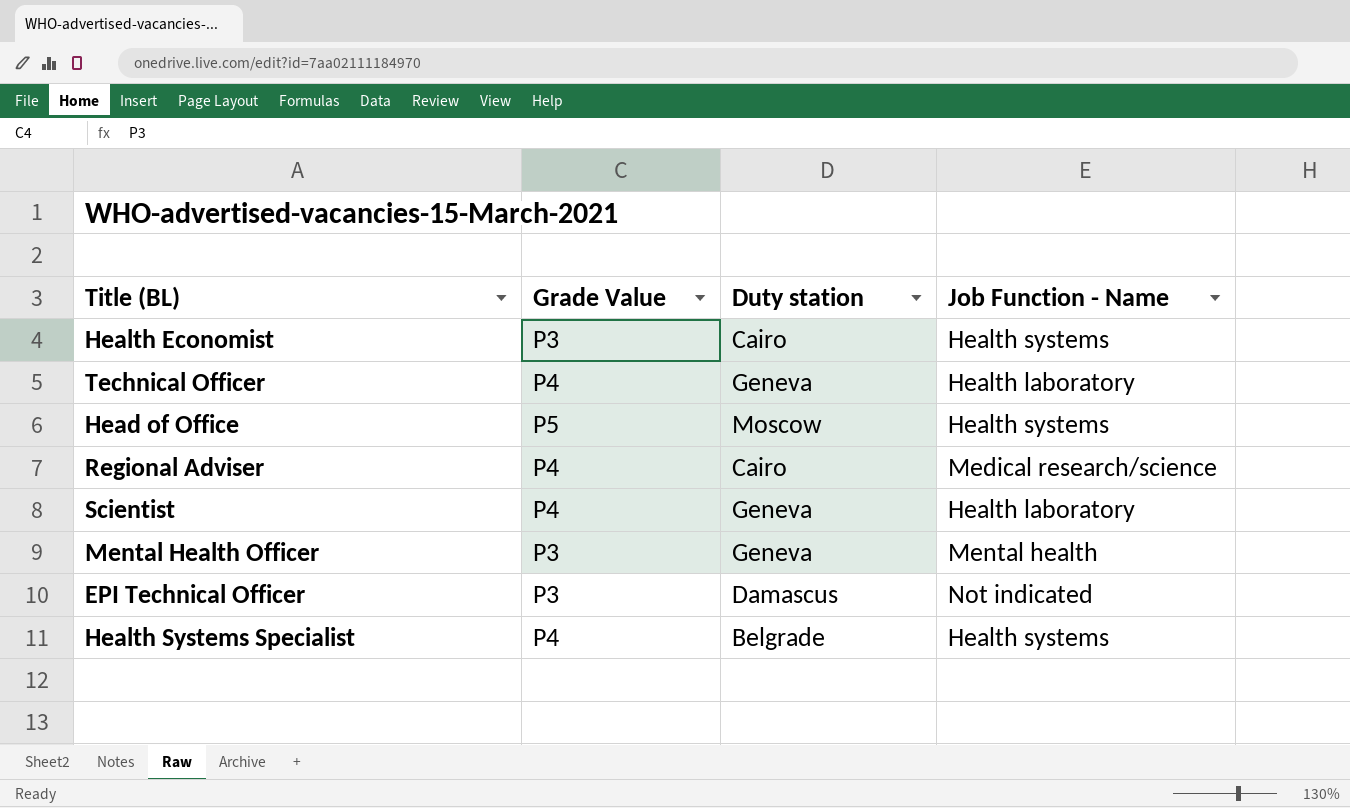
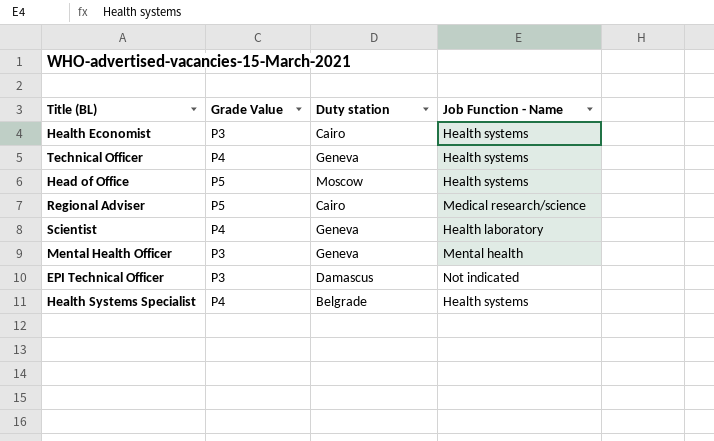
Technical Officer | Job Function - Name: Health laboratory -> Health systems
Regional Adviser | Grade Value: P4 -> P5

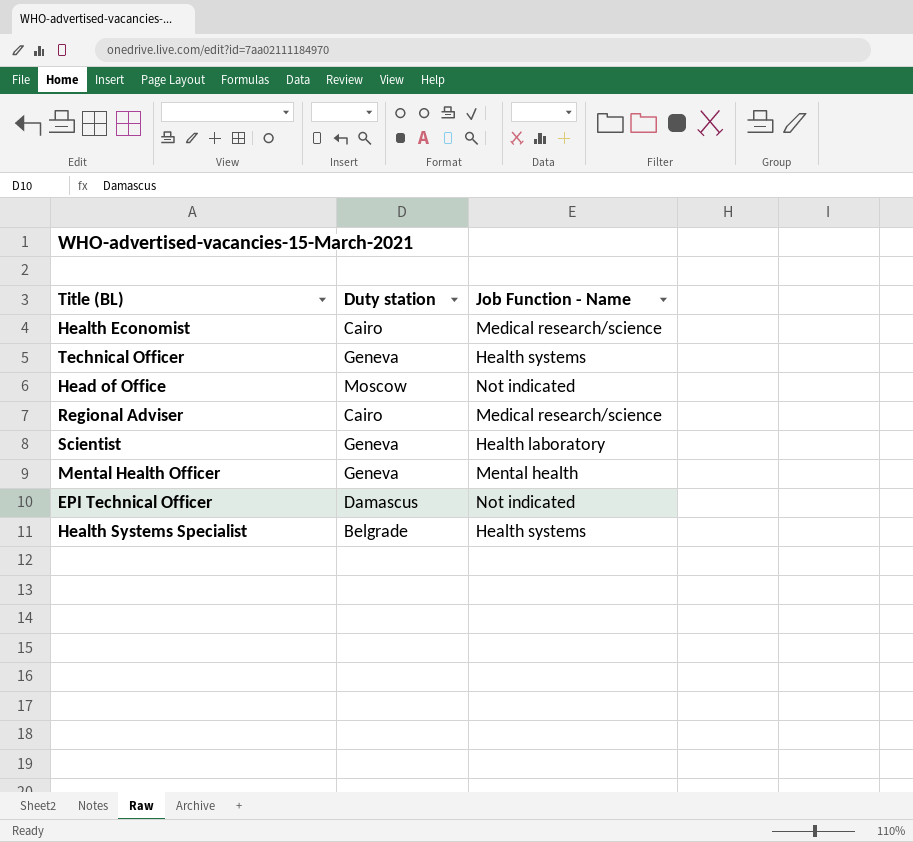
column Grade Value | position: 2 -> none
Health Economist | Job Function - Name: Health systems -> Medical research/science
Head of Office | Job Function - Name: Health systems -> Not indicated

